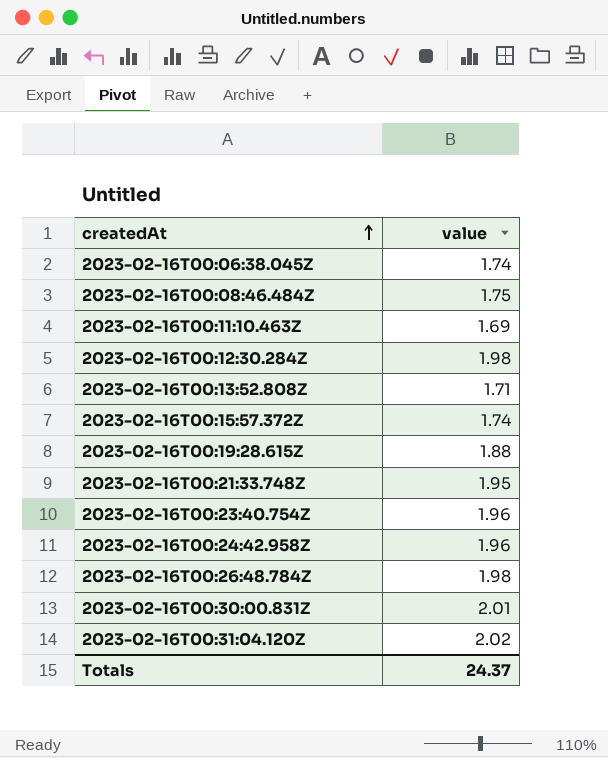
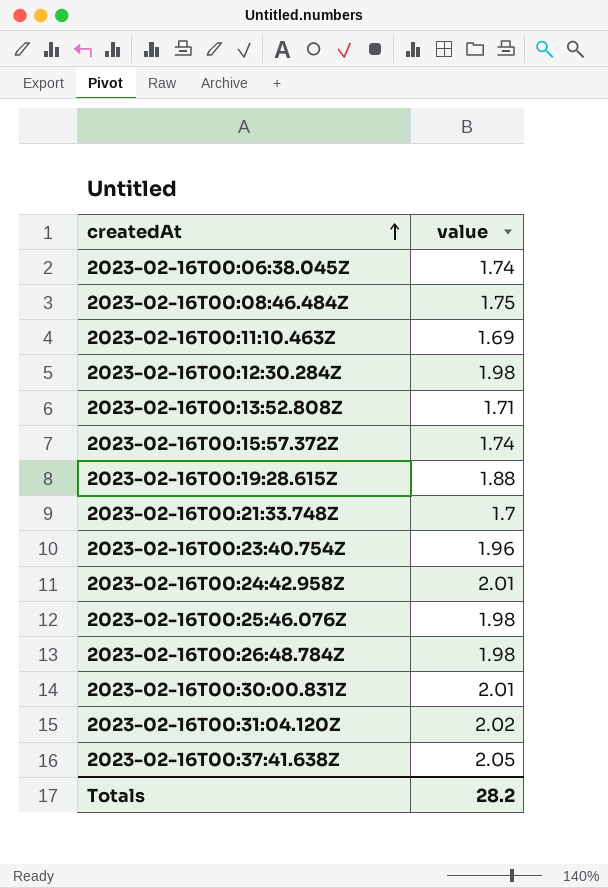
2023-02-16T00:21:33.748Z | value: 1.95 -> 1.7
2023-02-16T00:24:42.958Z | value: 1.96 -> 2.01
row 2023-02-16T00:25:46.076Z: none -> 1.98
row 2023-02-16T00:37:41.638Z: none -> 2.05
Totals | value: 24.37 -> 28.2

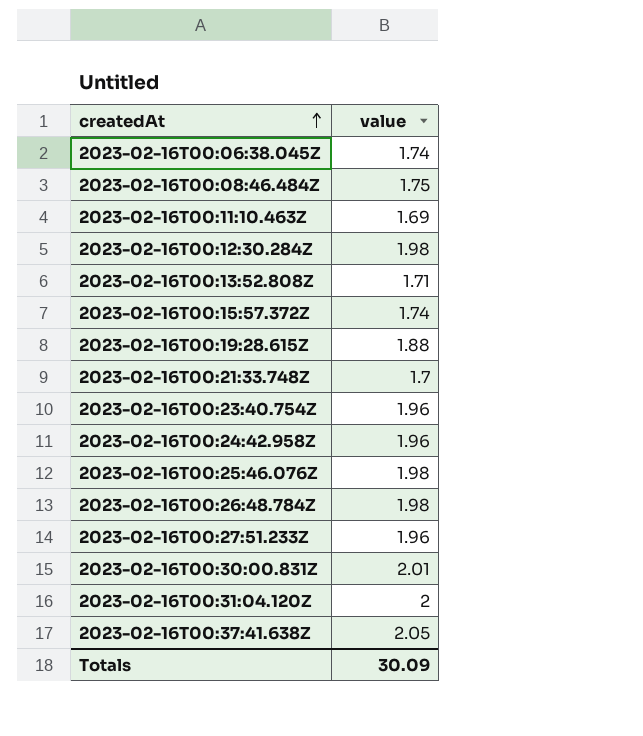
2023-02-16T00:24:42.958Z | value: 2.01 -> 1.96
row 2023-02-16T00:27:51.233Z: none -> 1.96
2023-02-16T00:31:04.120Z | value: 2.02 -> 2
Totals | value: 28.2 -> 30.09

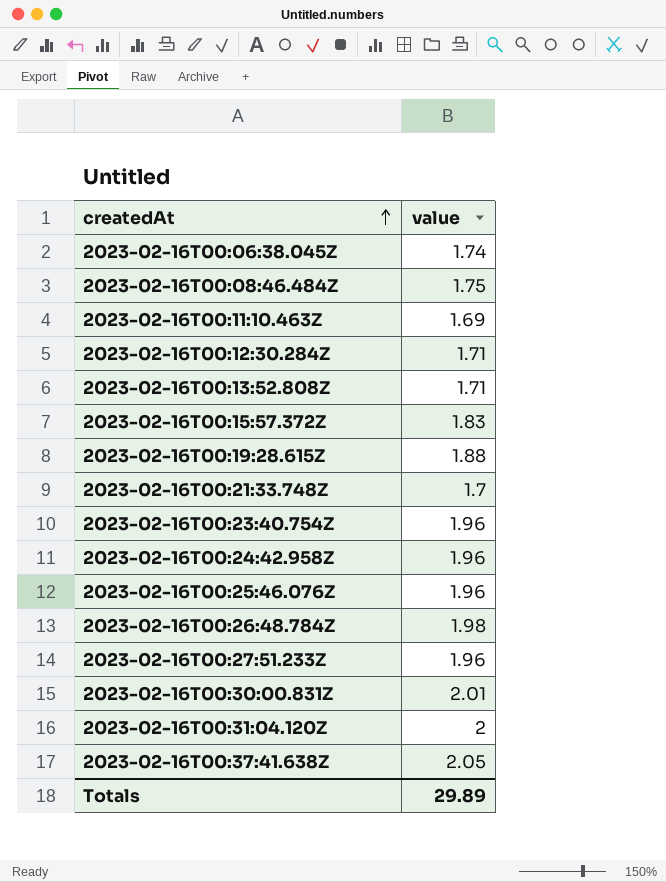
2023-02-16T00:12:30.284Z | value: 1.98 -> 1.71
2023-02-16T00:15:57.372Z | value: 1.74 -> 1.83
2023-02-16T00:25:46.076Z | value: 1.98 -> 1.96
Totals | value: 30.09 -> 29.89

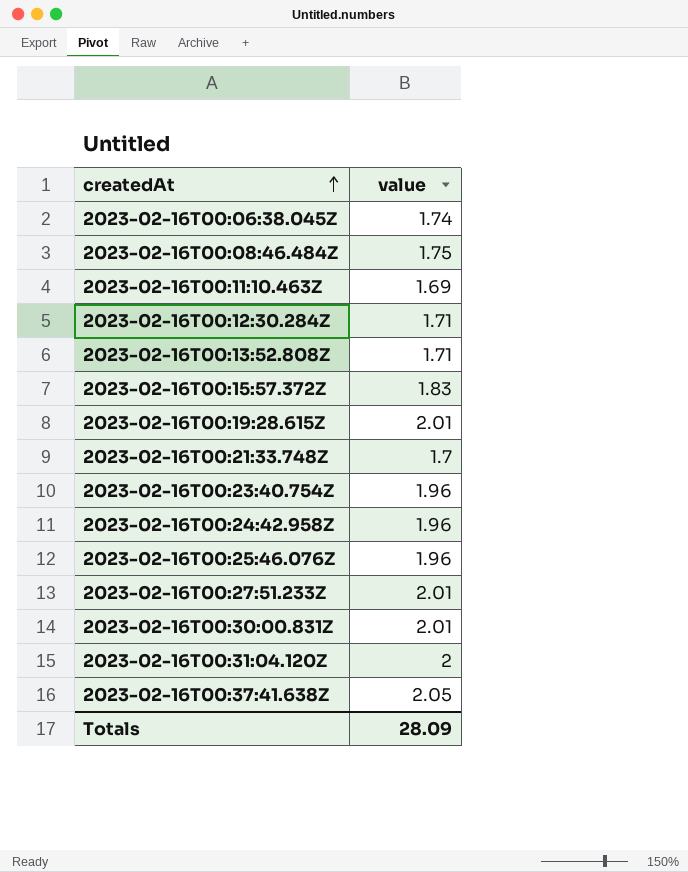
row 2023-02-16T00:26:48.784Z: 1.98 -> none
2023-02-16T00:19:28.615Z | value: 1.88 -> 2.01
2023-02-16T00:27:51.233Z | value: 1.96 -> 2.01
Totals | value: 29.89 -> 28.09

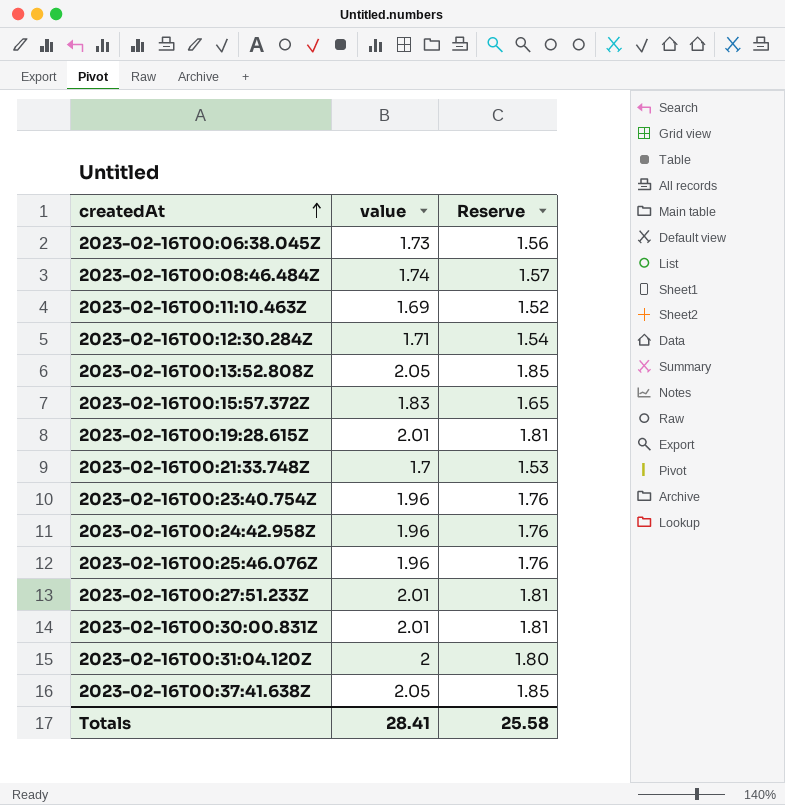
column Reserve | formula: none -> [value] * 0.9
2023-02-16T00:06:38.045Z | value: 1.74 -> 1.73
2023-02-16T00:08:46.484Z | value: 1.75 -> 1.74
2023-02-16T00:13:52.808Z | value: 1.71 -> 2.05
Totals | value: 28.09 -> 28.41

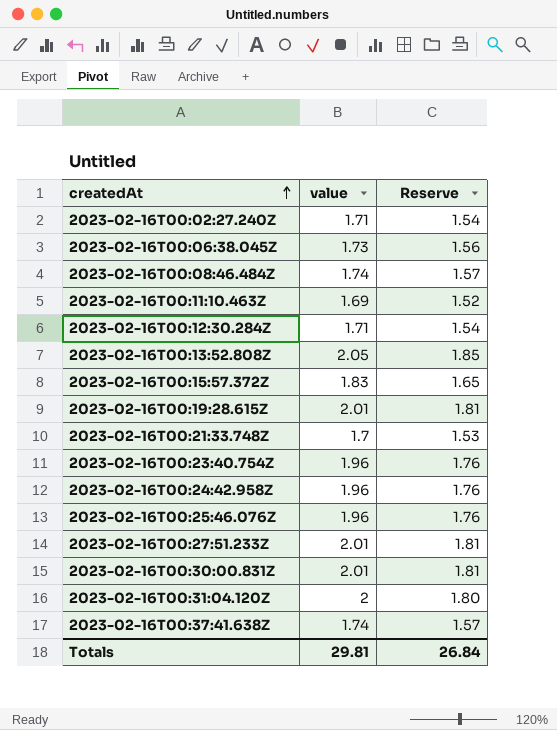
row 2023-02-16T00:02:27.240Z: none -> 1.71 | 1.54
2023-02-16T00:37:41.638Z | value: 2.05 -> 1.74
2023-02-16T00:37:41.638Z | Reserve: 1.85 -> 1.57
Totals | value: 28.41 -> 29.81
Totals | Reserve: 25.58 -> 26.84

